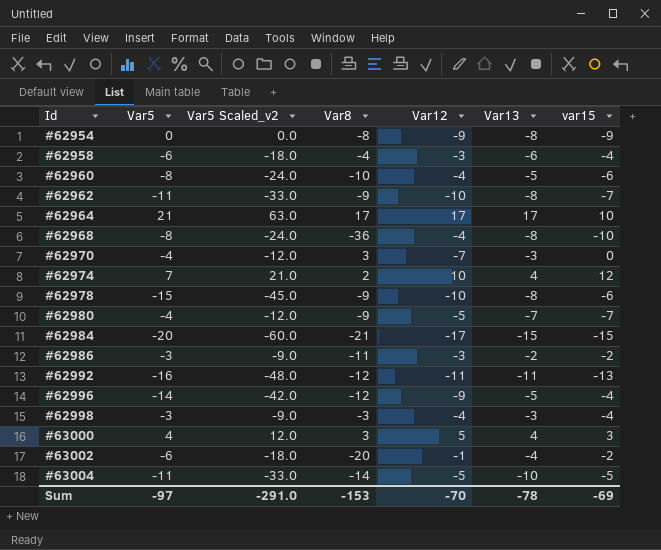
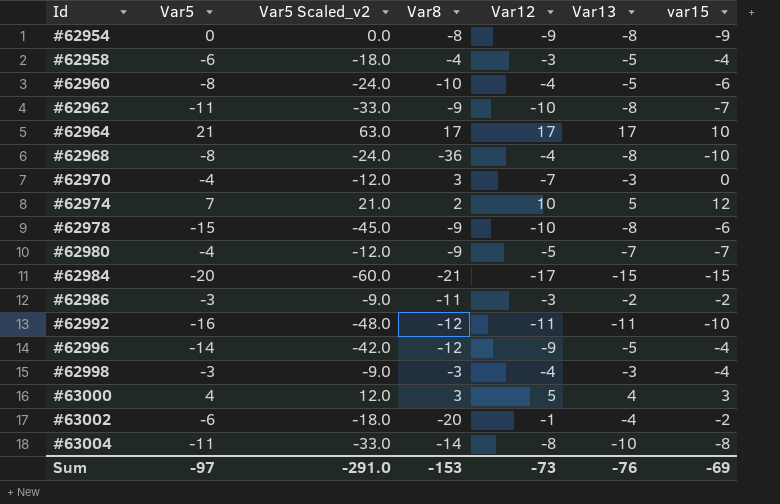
#62958 | Var13: -6 -> -5
#62974 | Var13: 4 -> 5
#62992 | var15: -13 -> -10
#63004 | Var12: -5 -> -8
#63004 | var15: -5 -> -8
Sum | Var12: -70 -> -73
Sum | Var13: -78 -> -76

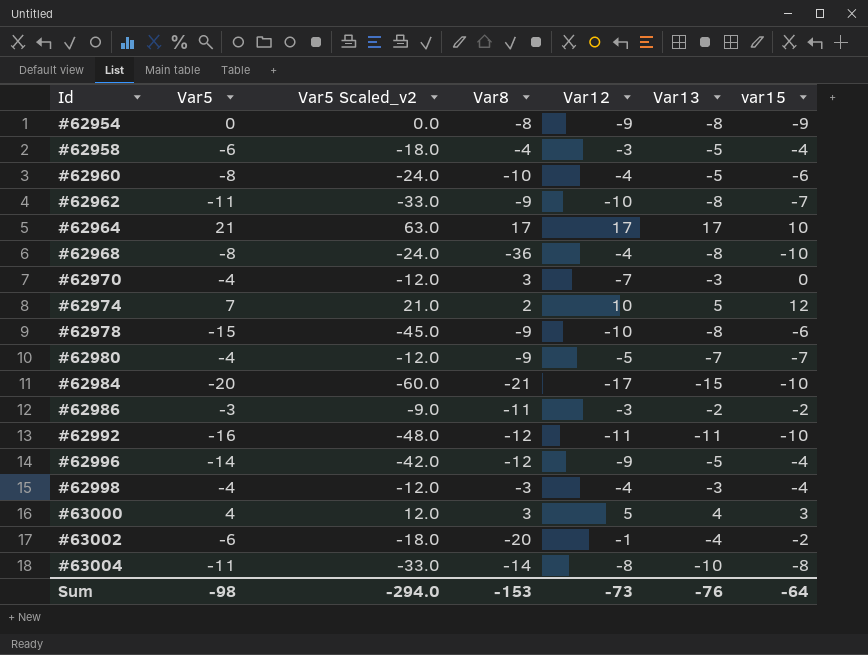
#62984 | var15: -15 -> -10
#62998 | Var5: -3 -> -4
#62998 | Var5 Scaled_v2: -9.0 -> -12.0
Sum | Var5: -97 -> -98
Sum | Var5 Scaled_v2: -291.0 -> -294.0
Sum | var15: -69 -> -64

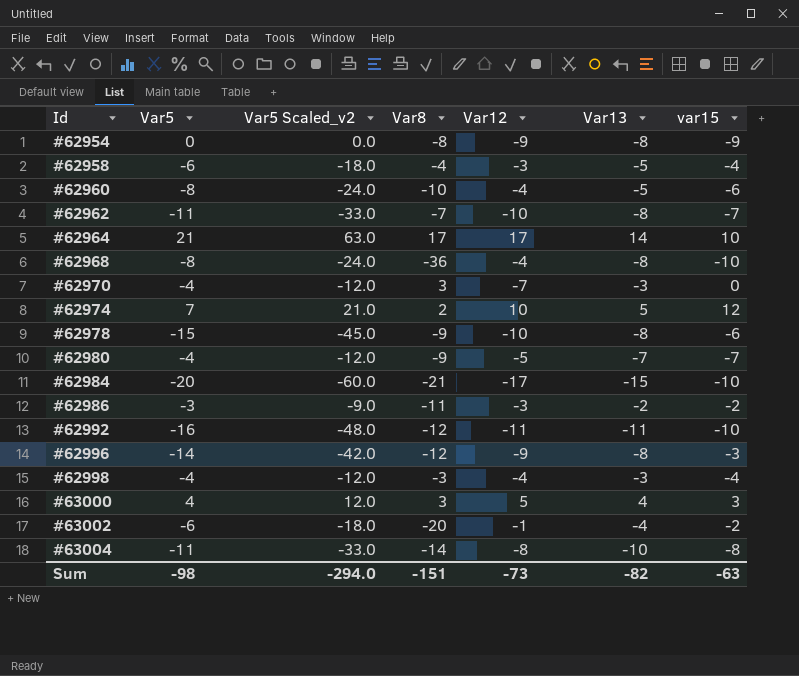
#62962 | Var8: -9 -> -7
#62964 | Var13: 17 -> 14
#62996 | Var13: -5 -> -8
#62996 | var15: -4 -> -3
Sum | Var8: -153 -> -151
Sum | Var13: -76 -> -82
Sum | var15: -64 -> -63

